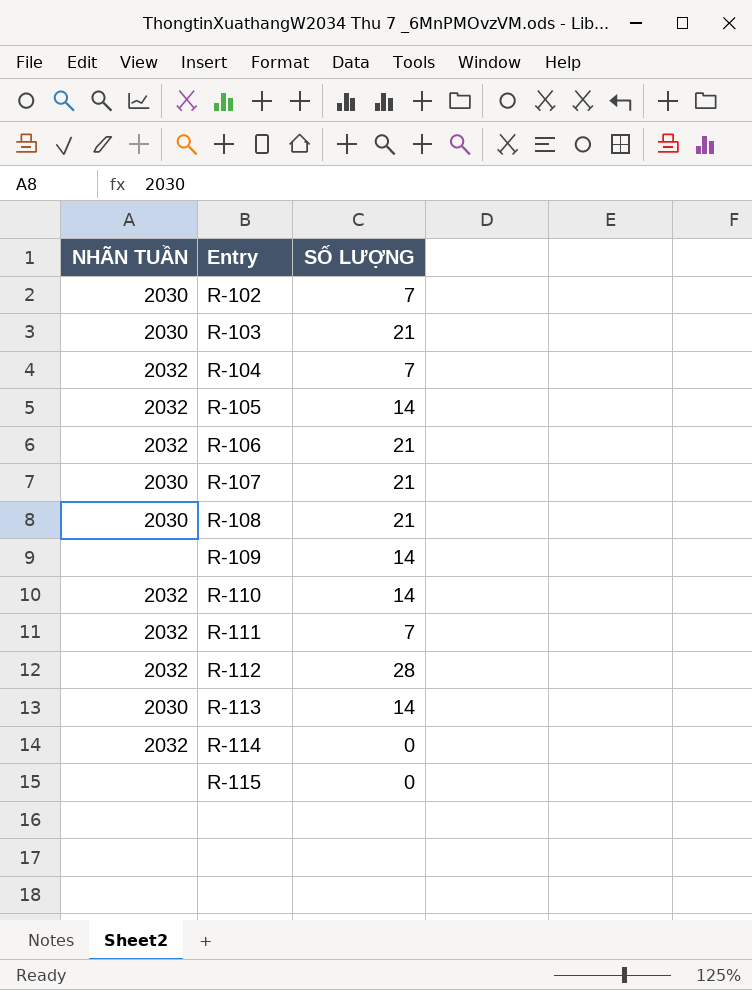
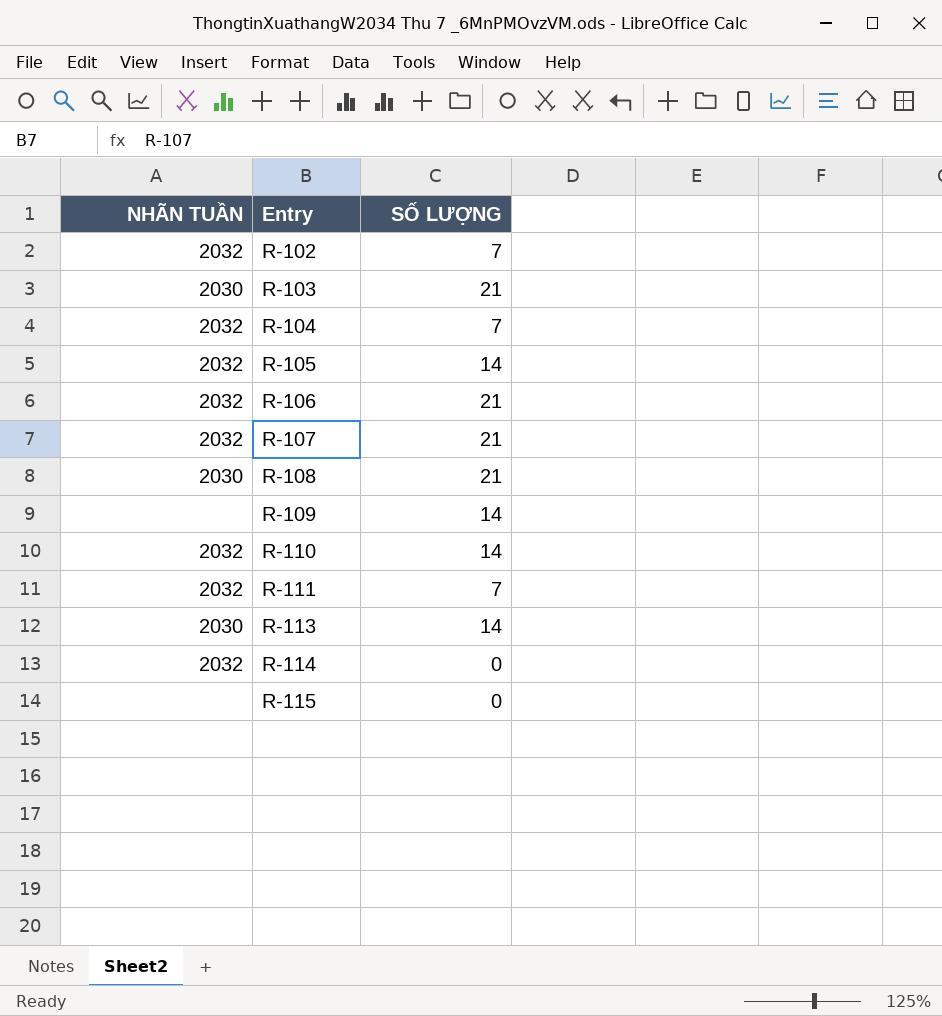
row R-112: 2032 | 28 -> none
R-102 | NHÃN TUẦN: 2030 -> 2032
R-107 | NHÃN TUẦN: 2030 -> 2032

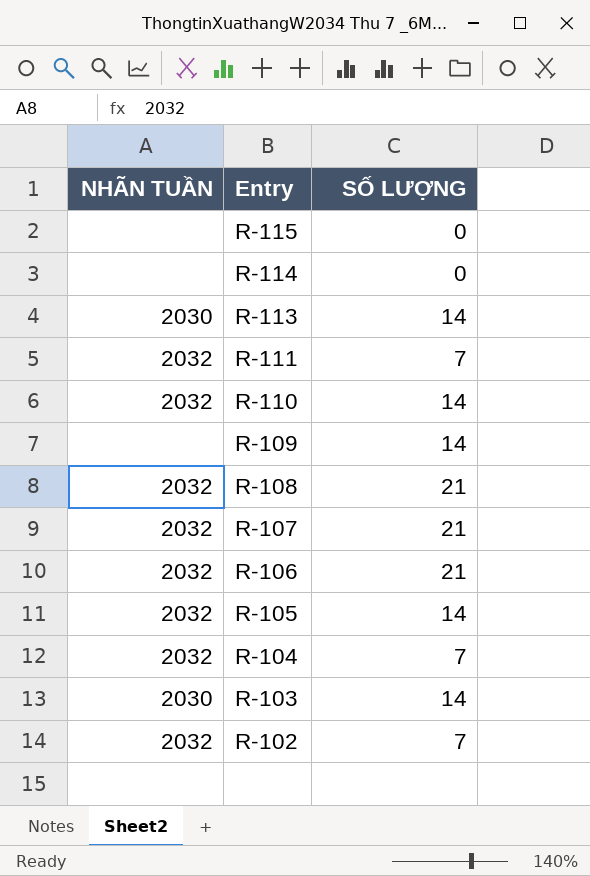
row order: Entry ascending -> Entry descending
R-114 | NHÃN TUẦN: 2032 -> none
R-108 | NHÃN TUẦN: 2030 -> 2032
R-103 | SỐ LƯỢNG: 21 -> 14

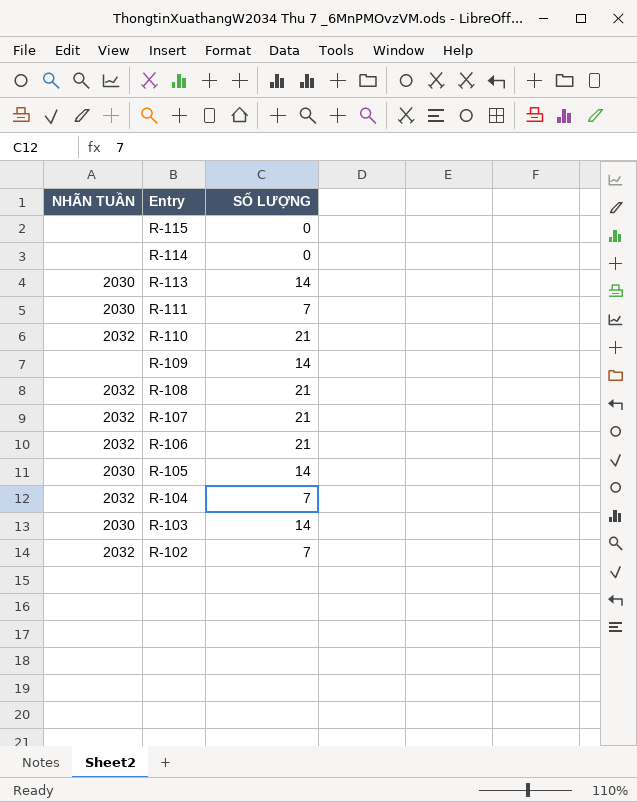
R-111 | NHÃN TUẦN: 2032 -> 2030
R-110 | SỐ LƯỢNG: 14 -> 21
R-105 | NHÃN TUẦN: 2032 -> 2030

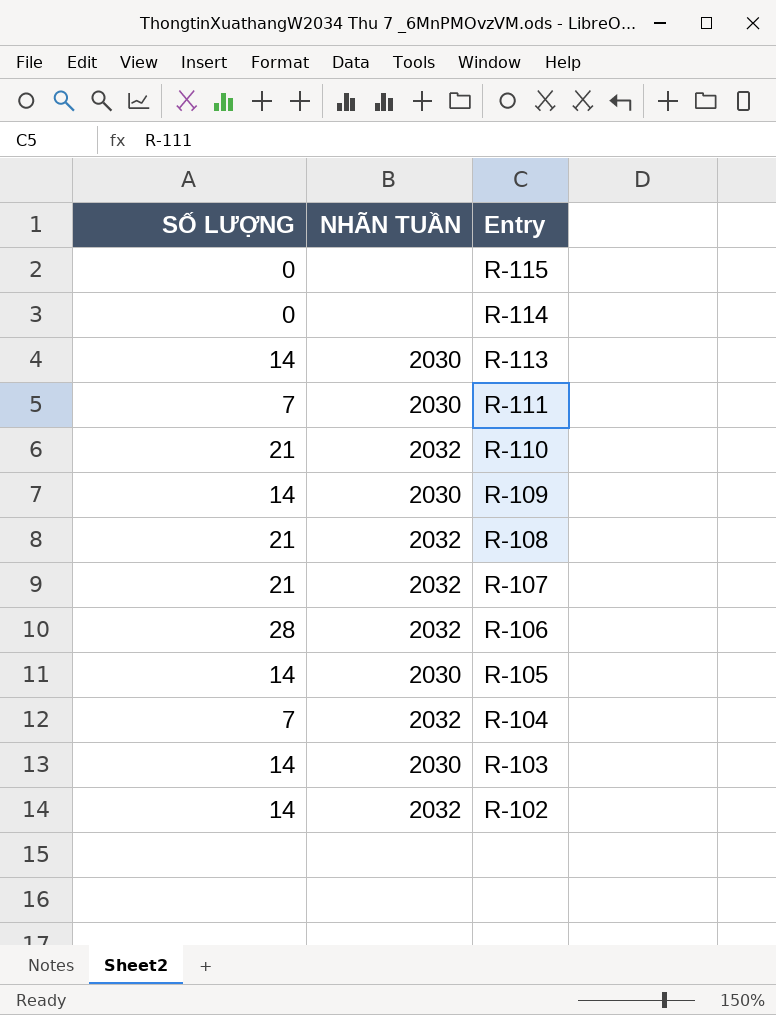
column SỐ LƯỢNG | position: 3 -> 1
R-109 | NHÃN TUẦN: none -> 2030
R-106 | SỐ LƯỢNG: 21 -> 28
R-102 | SỐ LƯỢNG: 7 -> 14

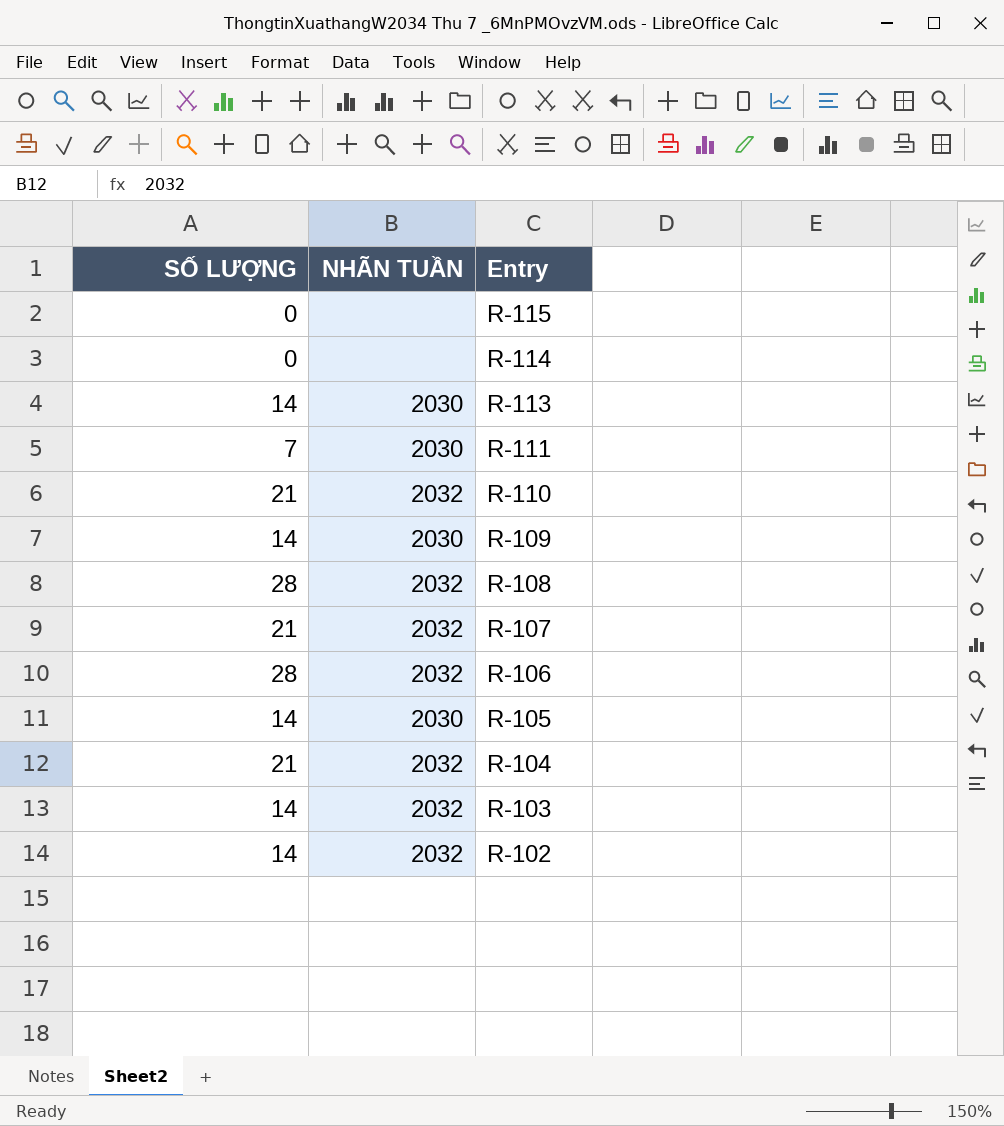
R-108 | SỐ LƯỢNG: 21 -> 28
R-104 | SỐ LƯỢNG: 7 -> 21
R-103 | NHÃN TUẦN: 2030 -> 2032

